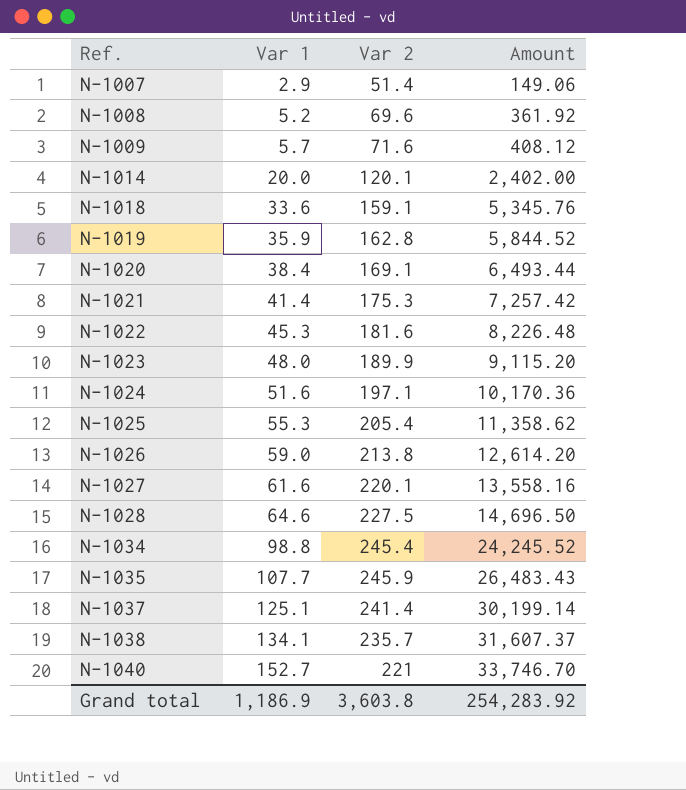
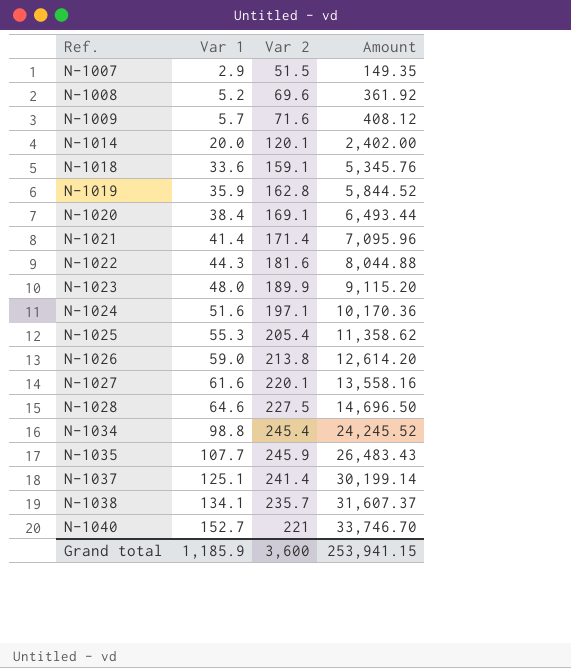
N-1007 | Var 2: 51.4 -> 51.5
N-1007 | Amount: 149.06 -> 149.35
N-1021 | Var 2: 175.3 -> 171.4
N-1021 | Amount: 7,257.42 -> 7,095.96
N-1022 | Var 1: 45.3 -> 44.3
N-1022 | Amount: 8,226.48 -> 8,044.88
Grand total | Var 1: 1,186.9 -> 1,185.9
Grand total | Var 2: 3,603.8 -> 3,600
Grand total | Amount: 254,283.92 -> 253,941.15

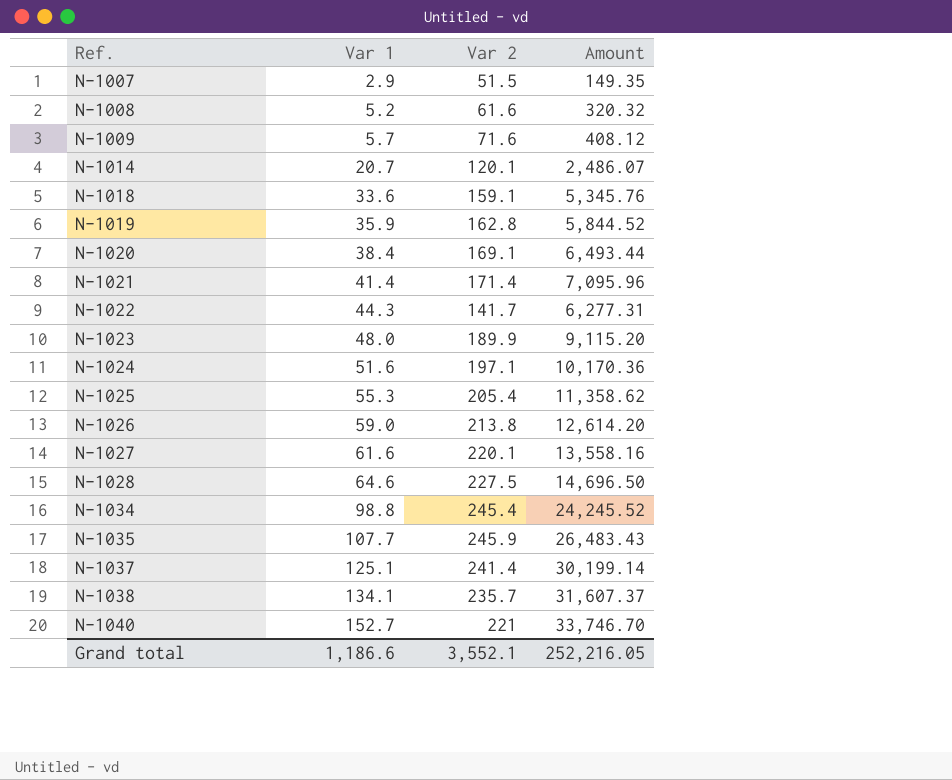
N-1008 | Var 2: 69.6 -> 61.6
N-1008 | Amount: 361.92 -> 320.32
N-1014 | Var 1: 20.0 -> 20.7
N-1014 | Amount: 2,402.00 -> 2,486.07
N-1022 | Var 2: 181.6 -> 141.7
N-1022 | Amount: 8,044.88 -> 6,277.31
Grand total | Var 1: 1,185.9 -> 1,186.6
Grand total | Var 2: 3,600 -> 3,552.1
Grand total | Amount: 253,941.15 -> 252,216.05

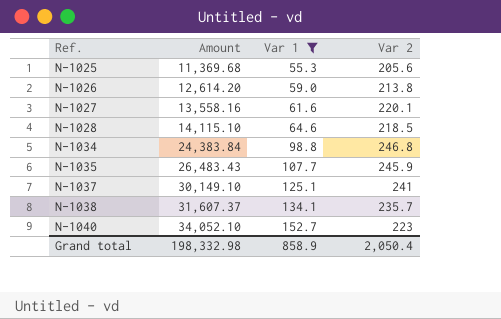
filter: none -> Var 1 >= 55.3
column Amount | position: 4 -> 2
N-1025 | Amount: 11,358.62 -> 11,369.68
N-1025 | Var 2: 205.4 -> 205.6
N-1028 | Amount: 14,696.50 -> 14,115.10
N-1028 | Var 2: 227.5 -> 218.5
N-1034 | Amount: 24,245.52 -> 24,383.84
N-1034 | Var 2: 245.4 -> 246.8
N-1037 | Amount: 30,199.14 -> 30,149.10
N-1037 | Var 2: 241.4 -> 241
N-1040 | Amount: 33,746.70 -> 34,052.10
N-1040 | Var 2: 221 -> 223
Grand total | Amount: 252,216.05 -> 198,332.98
Grand total | Var 1: 1,186.6 -> 858.9
Grand total | Var 2: 3,552.1 -> 2,050.4

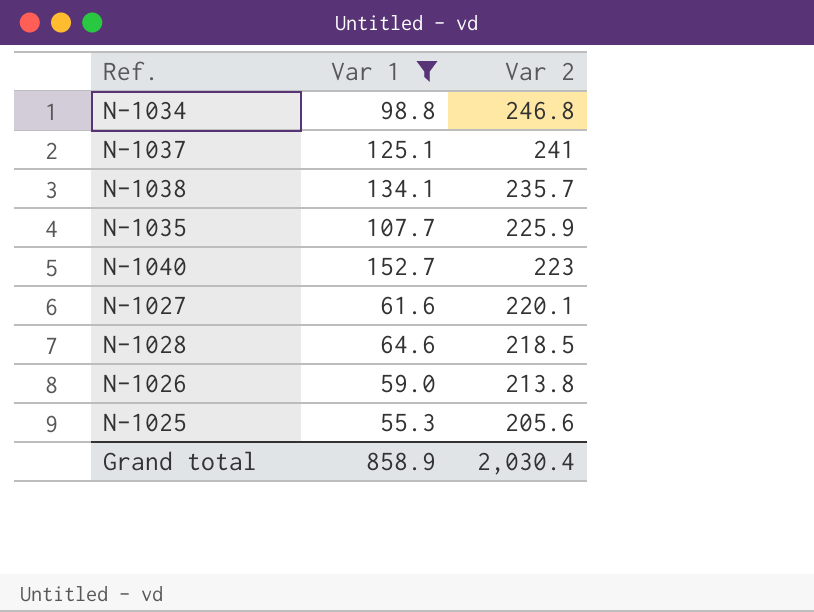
row order: Ref. ascending -> Var 2 descending
column Amount | formula: [Var 1] * [Var 2] -> none
N-1035 | Var 2: 245.9 -> 225.9
Grand total | Var 2: 2,050.4 -> 2,030.4

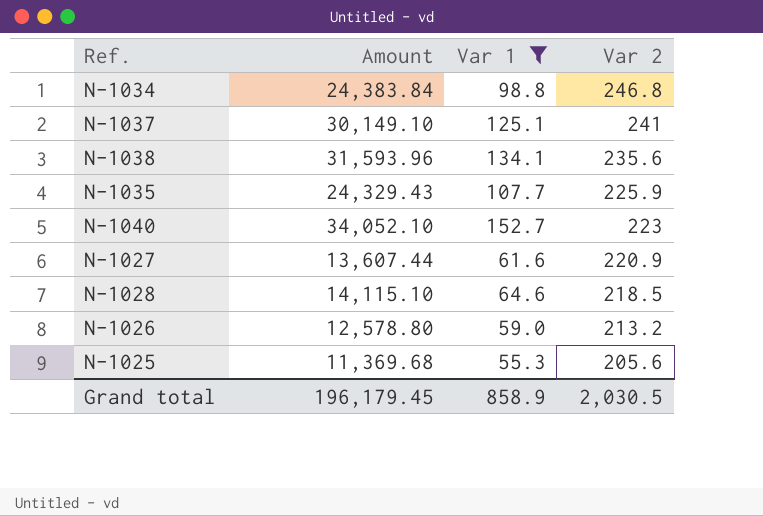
column Amount | formula: none -> [Var 1] * [Var 2]
N-1038 | Var 2: 235.7 -> 235.6
N-1027 | Var 2: 220.1 -> 220.9
N-1026 | Var 2: 213.8 -> 213.2
Grand total | Var 2: 2,030.4 -> 2,030.5

